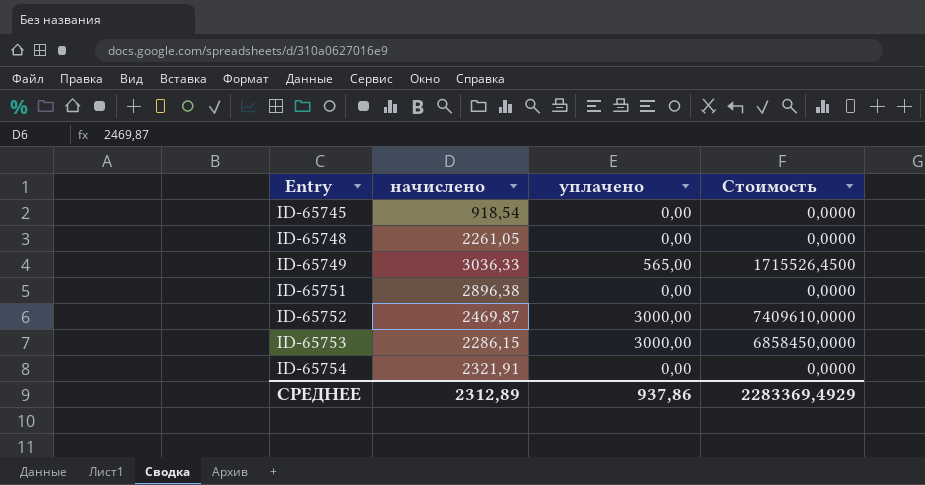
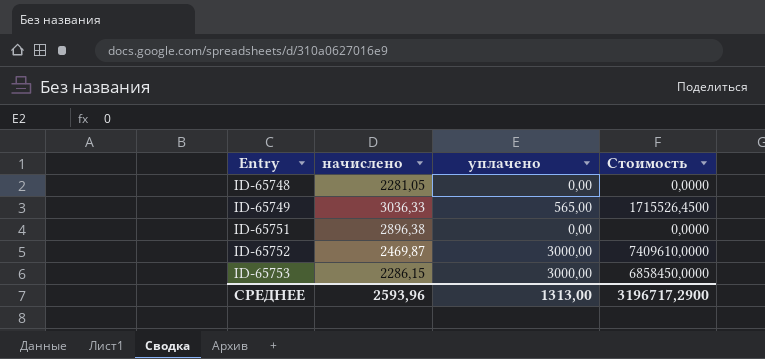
row ID-65745: 918,54 | 0,00 | 0,0000 -> none
row ID-65754: 2321,91 | 0,00 | 0,0000 -> none
ID-65748 | начислено: 2261,05 -> 2281,05
СРЕДНЕЕ | начислено: 2312,89 -> 2593,96
СРЕДНЕЕ | уплачено: 937,86 -> 1313,00
СРЕДНЕЕ | Стоимость: 2283369,4929 -> 3196717,2900

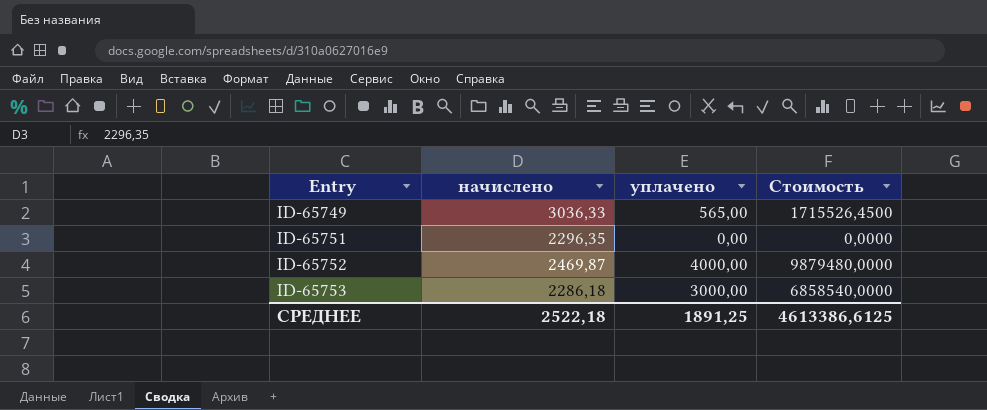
row ID-65748: 2281,05 | 0,00 | 0,0000 -> none
ID-65751 | начислено: 2896,38 -> 2296,35
ID-65752 | уплачено: 3000,00 -> 4000,00
ID-65752 | Стоимость: 7409610,0000 -> 9879480,0000
ID-65753 | начислено: 2286,15 -> 2286,18
ID-65753 | Стоимость: 6858450,0000 -> 6858540,0000
СРЕДНЕЕ | начислено: 2593,96 -> 2522,18
СРЕДНЕЕ | уплачено: 1313,00 -> 1891,25
СРЕДНЕЕ | Стоимость: 3196717,2900 -> 4613386,6125

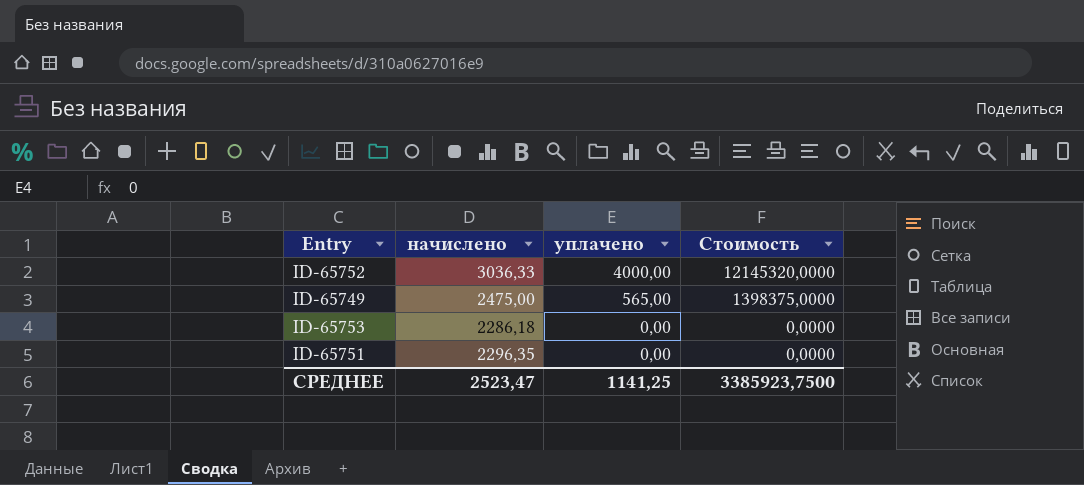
row order: Entry ascending -> уплачено descending
ID-65752 | начислено: 2469,87 -> 3036,33
ID-65752 | Стоимость: 9879480,0000 -> 12145320,0000
ID-65749 | начислено: 3036,33 -> 2475,00
ID-65749 | Стоимость: 1715526,4500 -> 1398375,0000
ID-65753 | уплачено: 3000,00 -> 0,00
ID-65753 | Стоимость: 6858540,0000 -> 0,0000
СРЕДНЕЕ | начислено: 2522,18 -> 2523,47
СРЕДНЕЕ | уплачено: 1891,25 -> 1141,25
СРЕДНЕЕ | Стоимость: 4613386,6125 -> 3385923,7500

